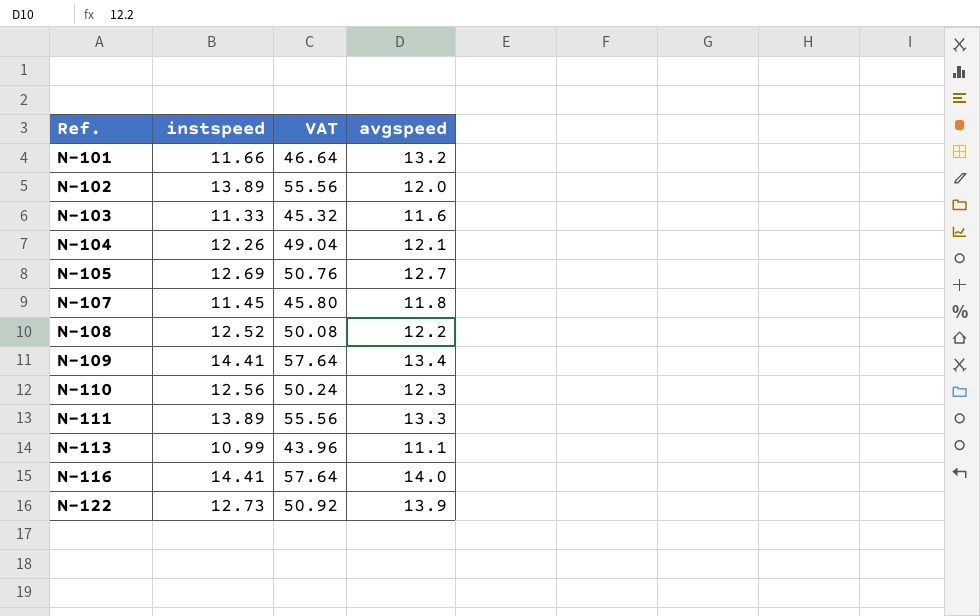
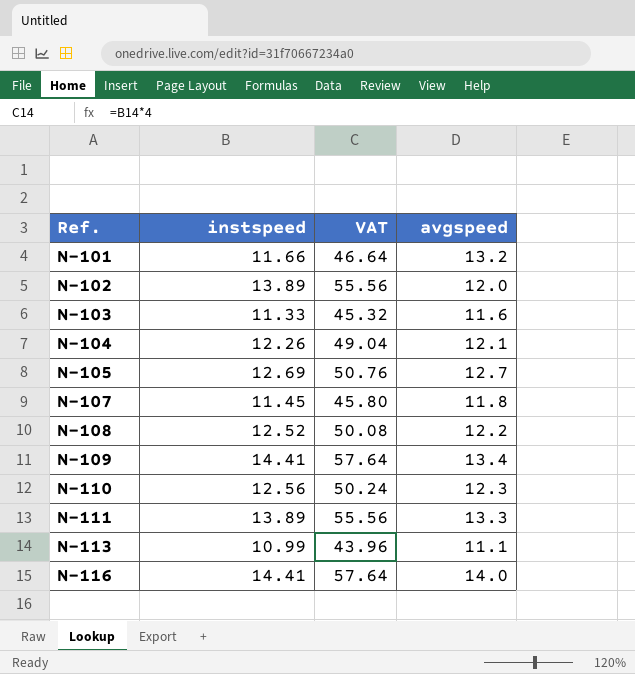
row N-122: 12.73 | 50.92 | 13.9 -> none

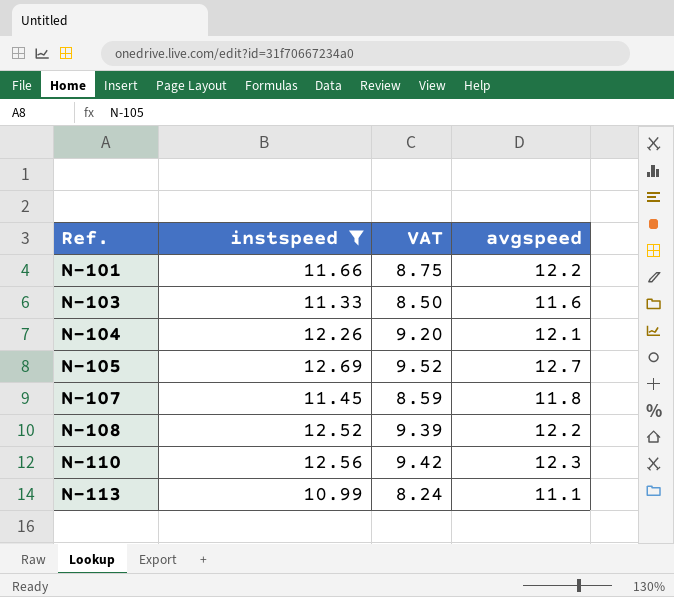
filter: none -> instspeed <= 12.69
column VAT | formula: [instspeed] * 4 -> [instspeed] * 0.75
N-101 | avgspeed: 13.2 -> 12.2

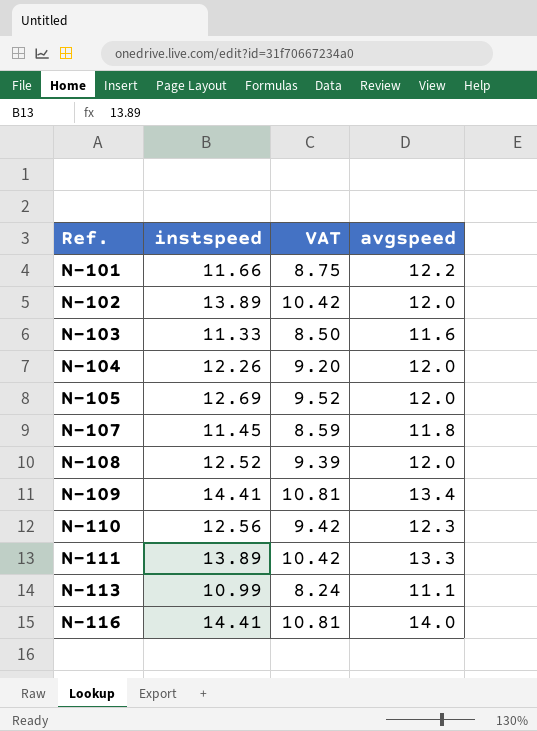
filter: instspeed <= 12.69 -> none
N-104 | avgspeed: 12.1 -> 12.0
N-105 | avgspeed: 12.7 -> 12.0
N-108 | avgspeed: 12.2 -> 12.0

